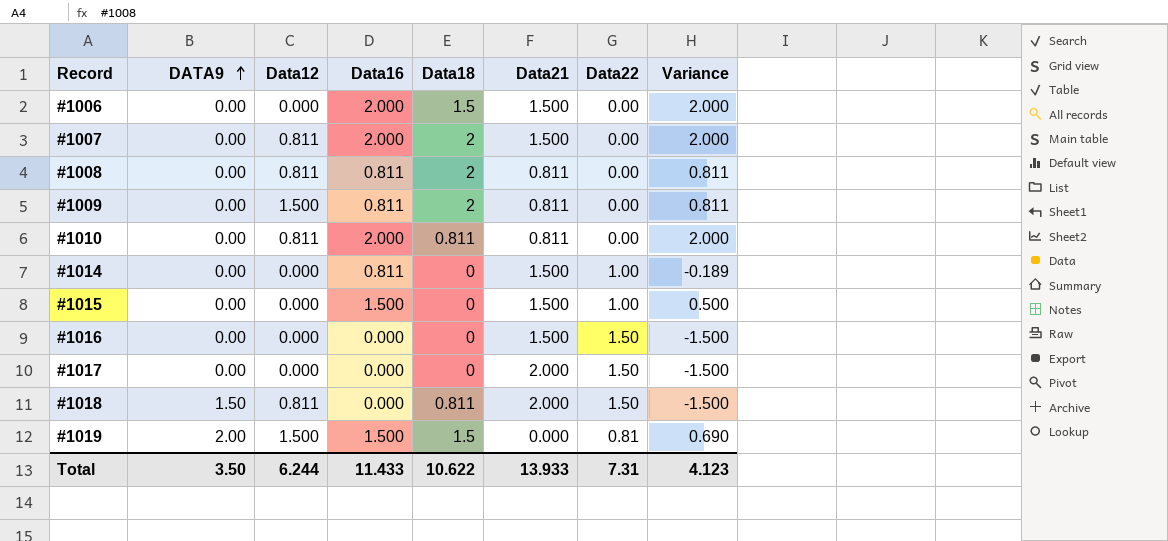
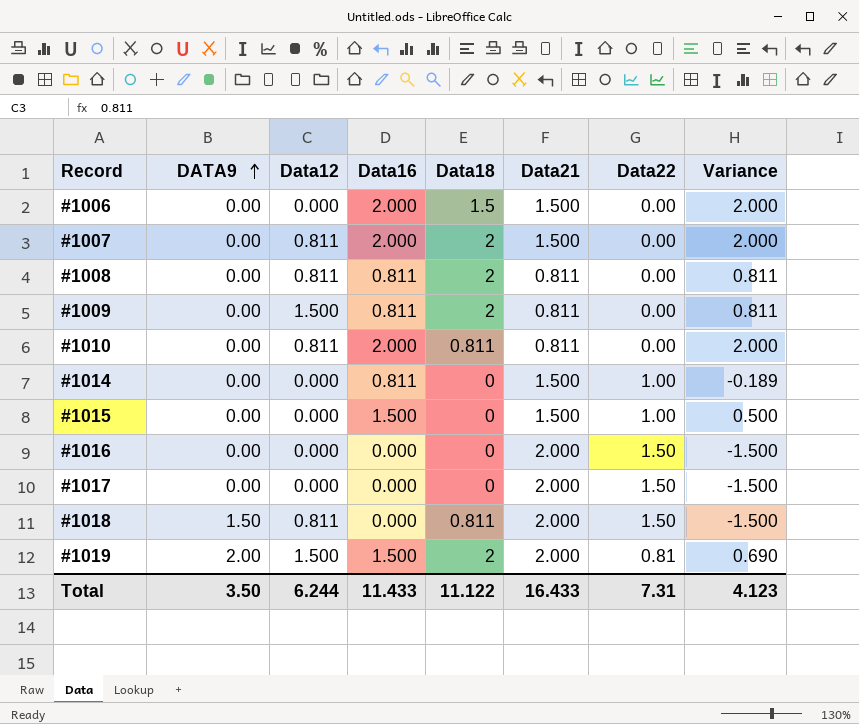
#1016 | Data21: 1.500 -> 2.000
#1019 | Data18: 1.5 -> 2
#1019 | Data21: 0.000 -> 2.000
Total | Data18: 10.622 -> 11.122
Total | Data21: 13.933 -> 16.433

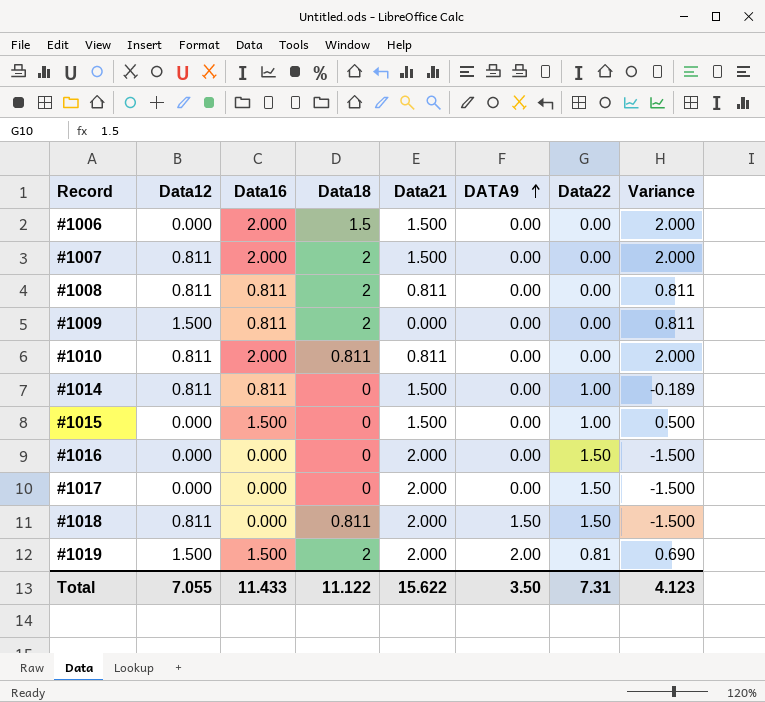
column DATA9 | position: 2 -> 6
#1009 | Data21: 0.811 -> 0.000
#1014 | Data12: 0.000 -> 0.811
Total | Data12: 6.244 -> 7.055
Total | Data21: 16.433 -> 15.622

